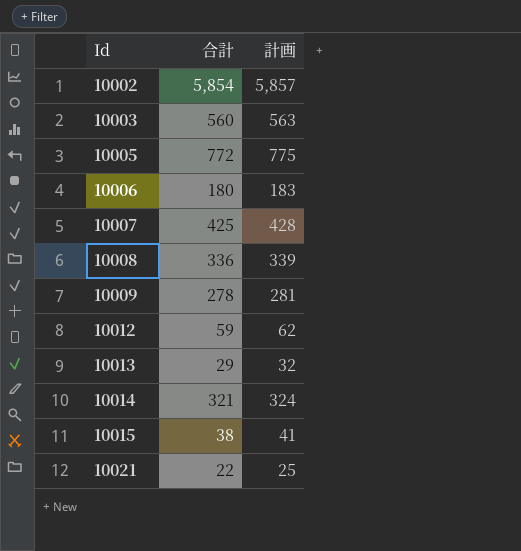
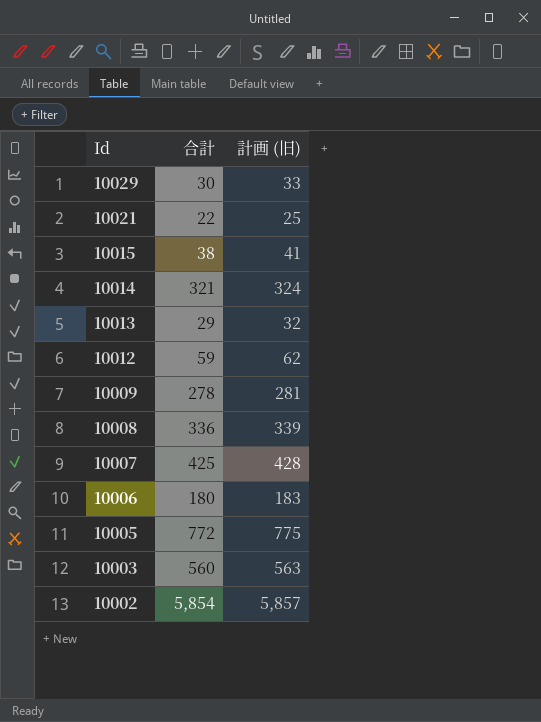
row order: Id ascending -> Id descending
column name: 計画 -> 計画 (旧)
row 10029: none -> 30 | 33

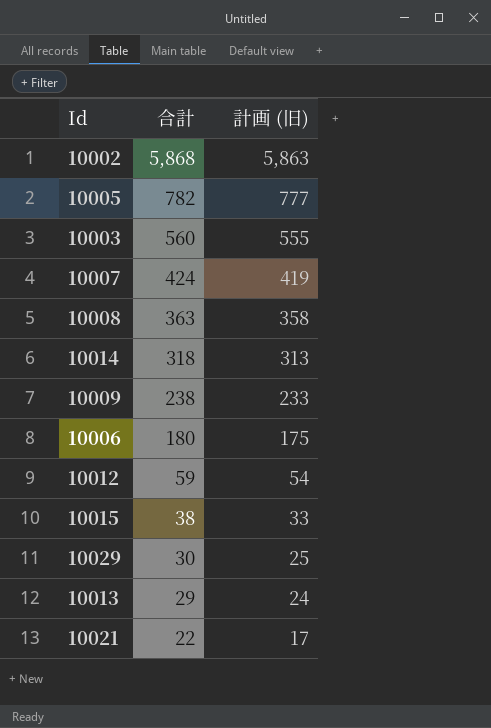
row order: Id descending -> 合計 descending
column 計画 (旧) | formula: [合計] + 3 -> [合計] - 5
10002 | 合計: 5,854 -> 5,868
10005 | 合計: 772 -> 782
10007 | 合計: 425 -> 424
10008 | 合計: 336 -> 363
10014 | 合計: 321 -> 318
10009 | 合計: 278 -> 238

